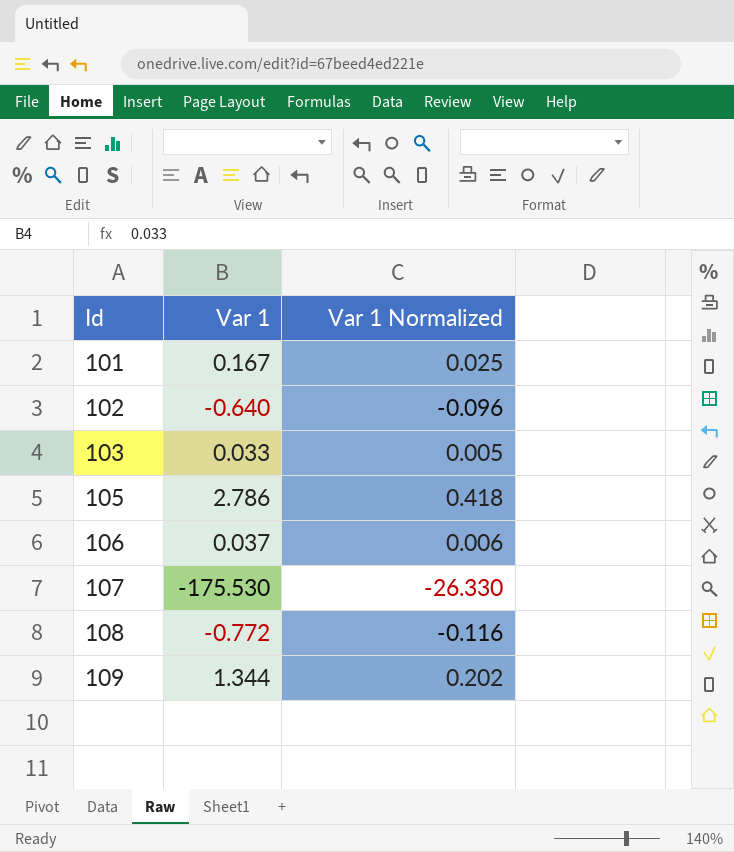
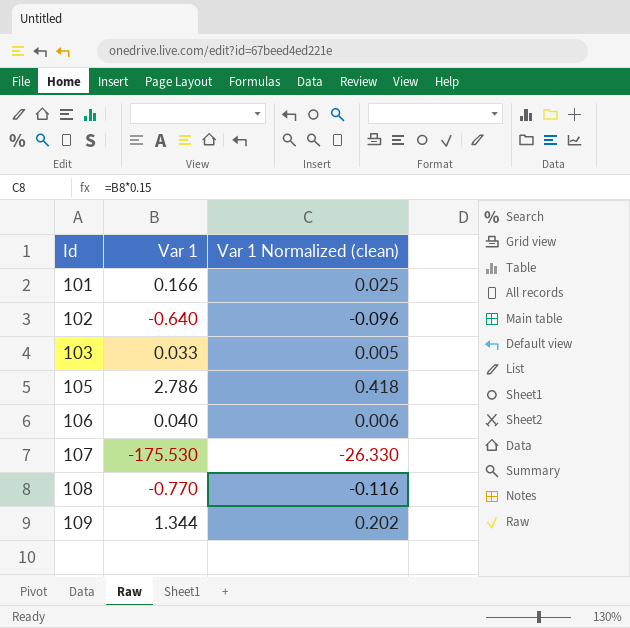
column name: Var 1 Normalized -> Var 1 Normalized (clean)
101 | Var 1: 0.167 -> 0.166
106 | Var 1: 0.037 -> 0.040
108 | Var 1: -0.772 -> -0.770

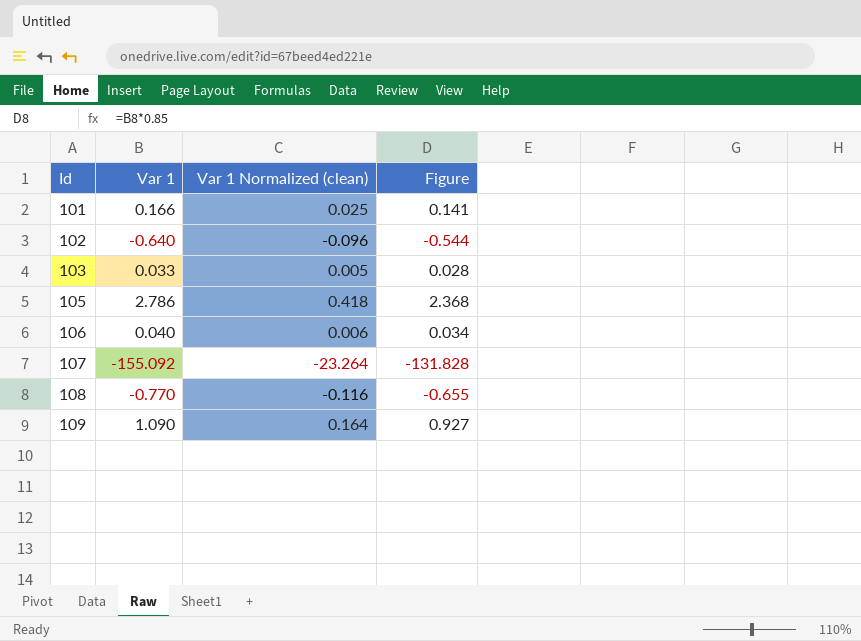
column Figure | formula: none -> [Var 1] * 0.85
107 | Var 1: -175.530 -> -155.092
107 | Var 1 Normalized (clean): -26.330 -> -23.264
109 | Var 1: 1.344 -> 1.090
109 | Var 1 Normalized (clean): 0.202 -> 0.164

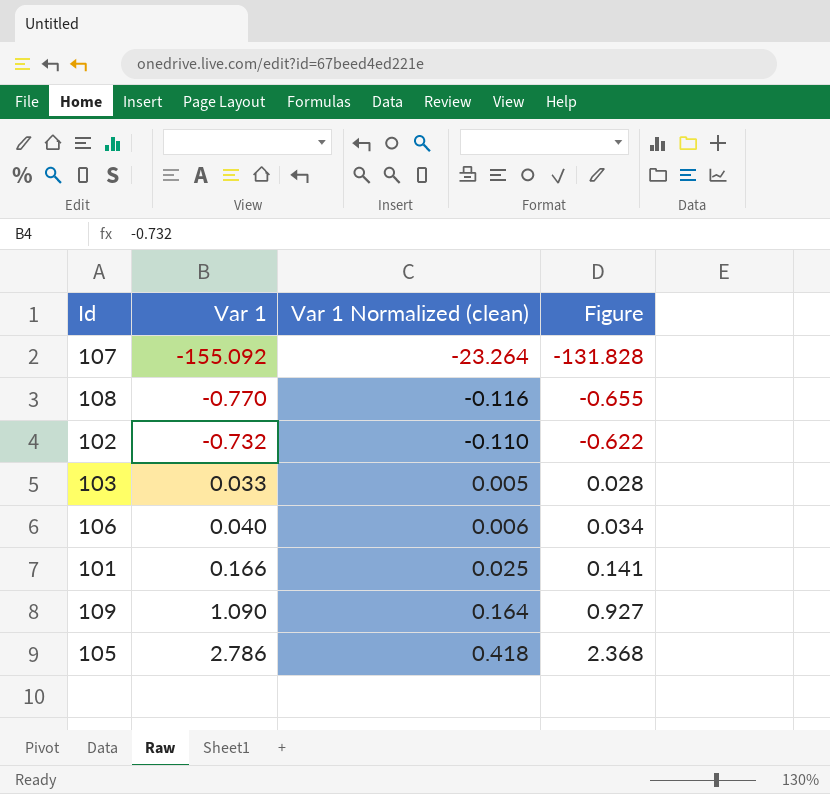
row order: Id ascending -> Var 1 ascending
102 | Var 1: -0.640 -> -0.732
102 | Var 1 Normalized (clean): -0.096 -> -0.110
102 | Figure: -0.544 -> -0.622

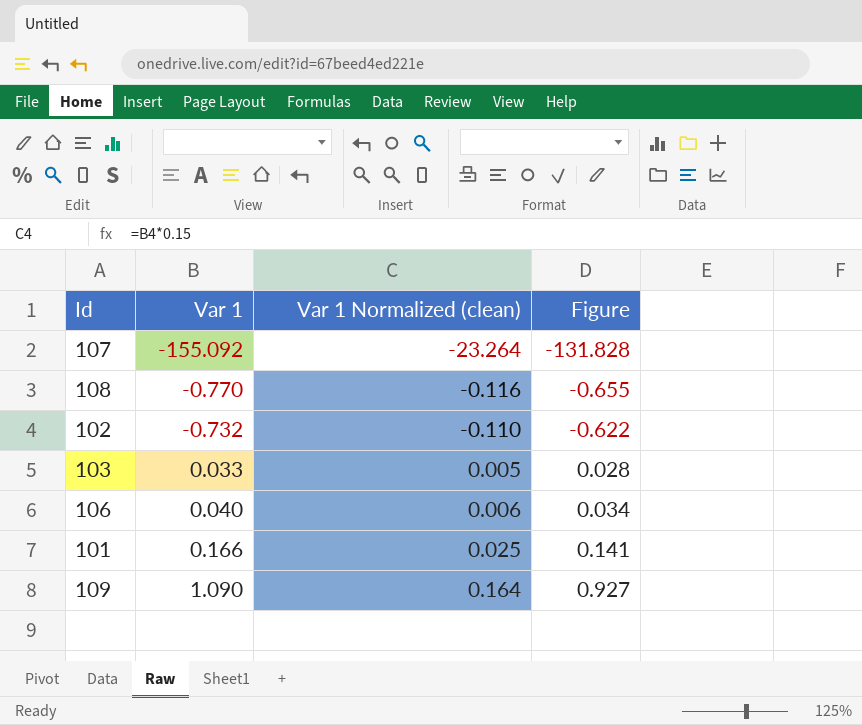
row 105: 2.786 | 0.418 | 2.368 -> none

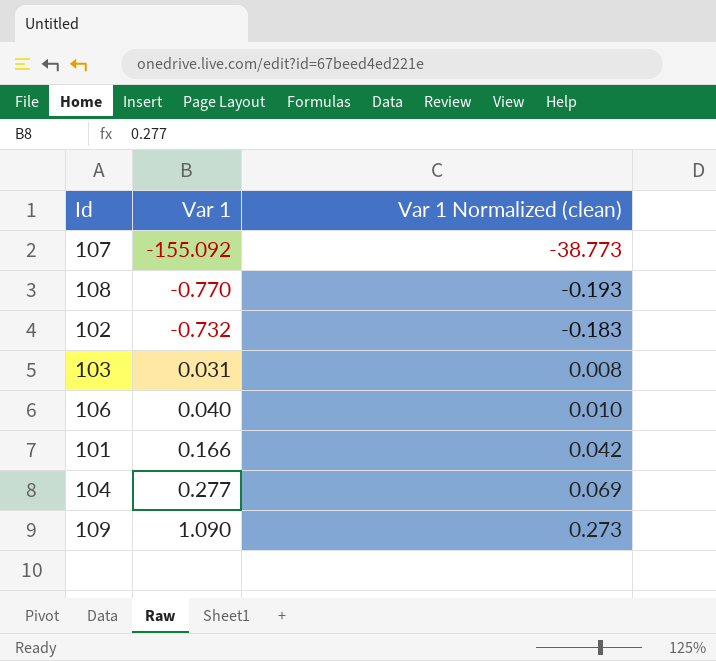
column Figure | formula: [Var 1] * 0.85 -> none
column Var 1 Normalized (clean) | formula: [Var 1] * 0.15 -> [Var 1] * 0.25
103 | Var 1: 0.033 -> 0.031
row 104: none -> 0.277 | 0.069

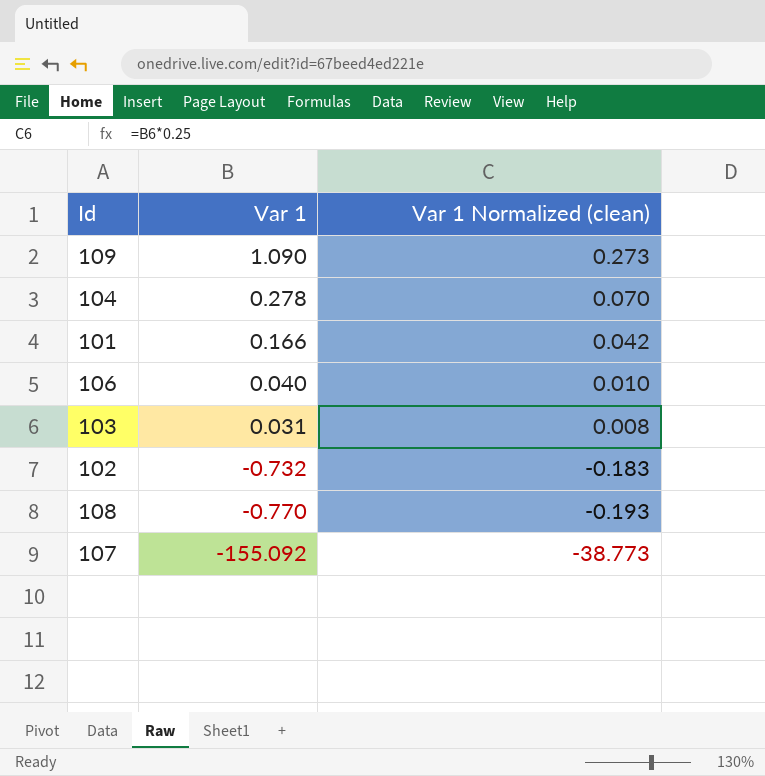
row order: Var 1 ascending -> Var 1 descending
104 | Var 1: 0.277 -> 0.278
104 | Var 1 Normalized (clean): 0.069 -> 0.070

